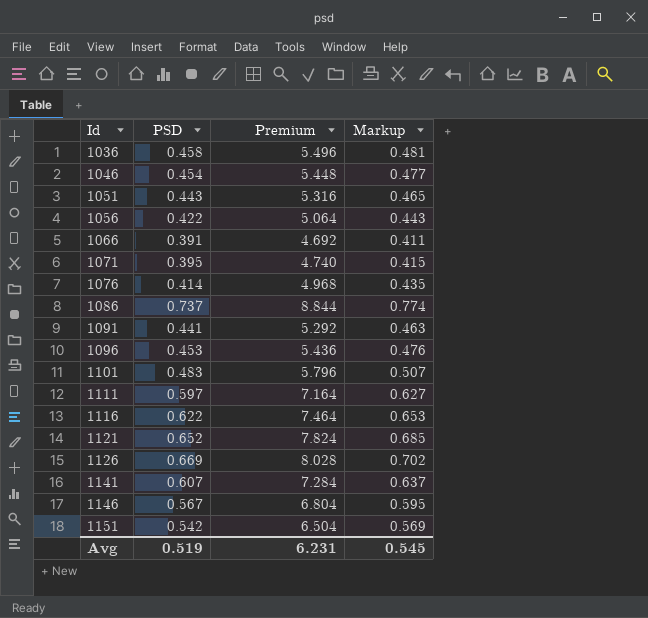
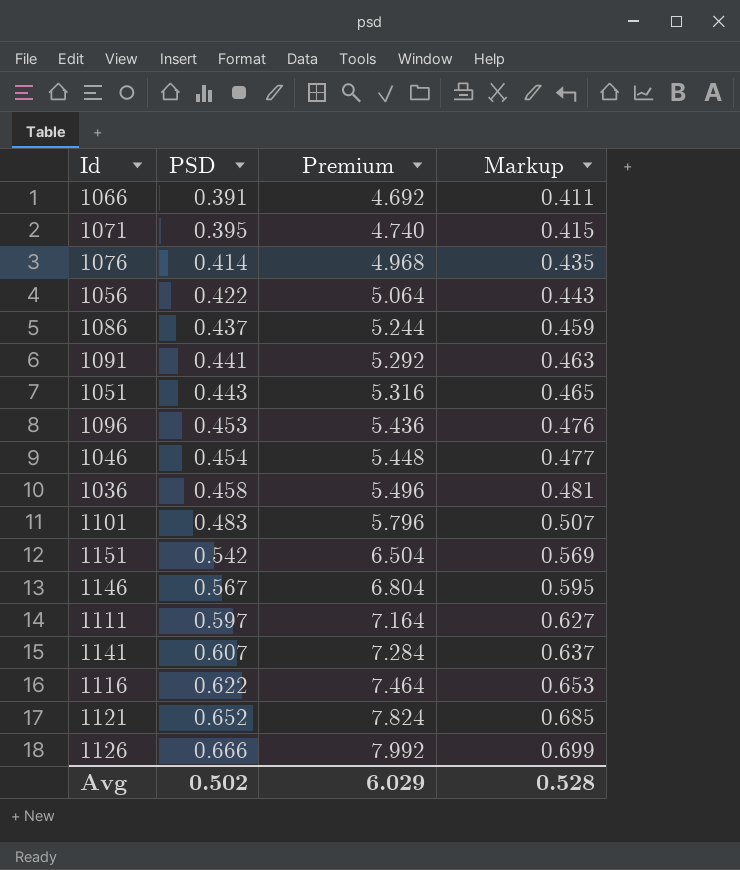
row order: Id ascending -> PSD ascending
1086 | PSD: 0.737 -> 0.437
1086 | Premium: 8.844 -> 5.244
1086 | Markup: 0.774 -> 0.459
1126 | PSD: 0.669 -> 0.666
1126 | Premium: 8.028 -> 7.992
1126 | Markup: 0.702 -> 0.699
Avg | PSD: 0.519 -> 0.502
Avg | Premium: 6.231 -> 6.029
Avg | Markup: 0.545 -> 0.528

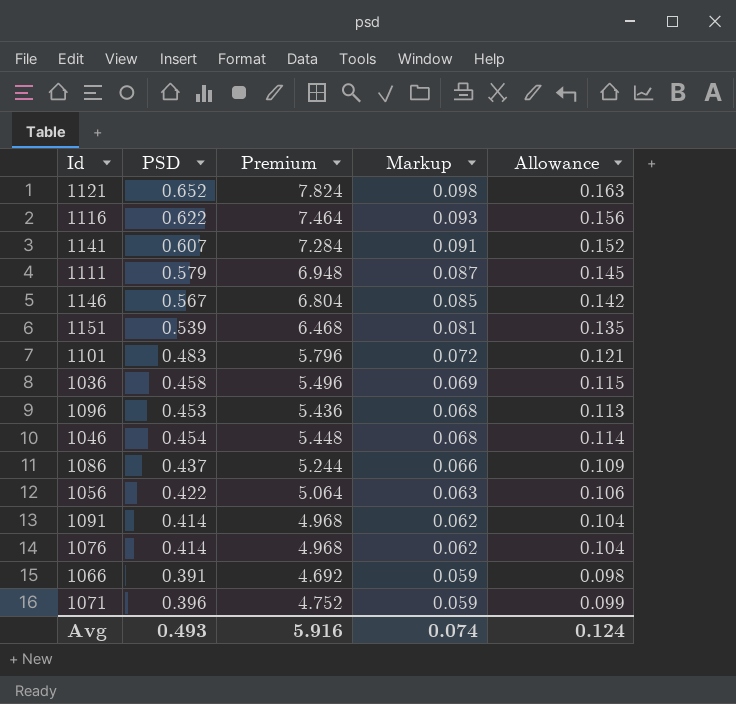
row order: PSD ascending -> Markup descending
column Markup | formula: [PSD] * 1.05 -> [PSD] * 0.15
column Allowance | formula: none -> [PSD] * 0.25
row 1051: 0.443 | 5.316 | 0.465 -> none
row 1126: 0.666 | 7.992 | 0.699 -> none
1111 | PSD: 0.597 -> 0.579
1111 | Premium: 7.164 -> 6.948
1151 | PSD: 0.542 -> 0.539
1151 | Premium: 6.504 -> 6.468
1091 | PSD: 0.441 -> 0.414
1091 | Premium: 5.292 -> 4.968
1071 | PSD: 0.395 -> 0.396
1071 | Premium: 4.740 -> 4.752
Avg | PSD: 0.502 -> 0.493
Avg | Premium: 6.029 -> 5.916
Avg | Markup: 0.528 -> 0.074

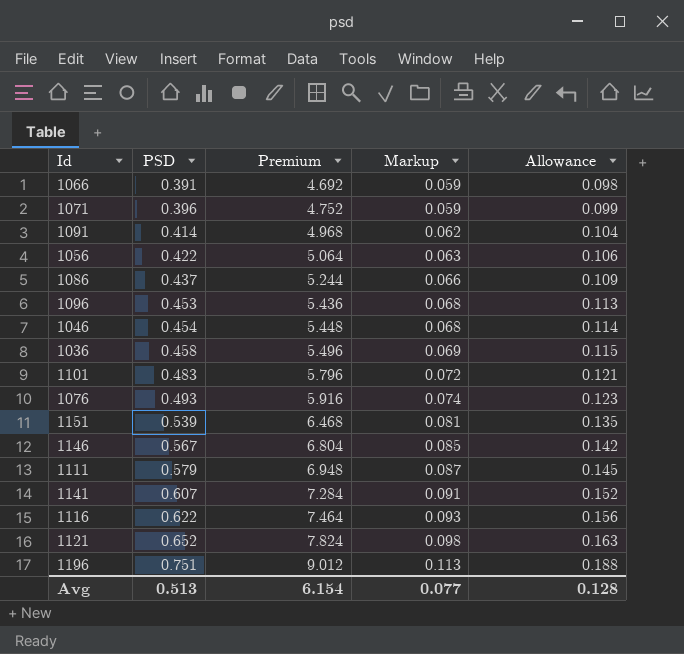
row order: Markup descending -> PSD ascending
1076 | PSD: 0.414 -> 0.493
1076 | Premium: 4.968 -> 5.916
1076 | Markup: 0.062 -> 0.074
1076 | Allowance: 0.104 -> 0.123
row 1196: none -> 0.751 | 9.012 | 0.113 | 0.188
Avg | PSD: 0.493 -> 0.513
Avg | Premium: 5.916 -> 6.154
Avg | Markup: 0.074 -> 0.077
Avg | Allowance: 0.124 -> 0.128

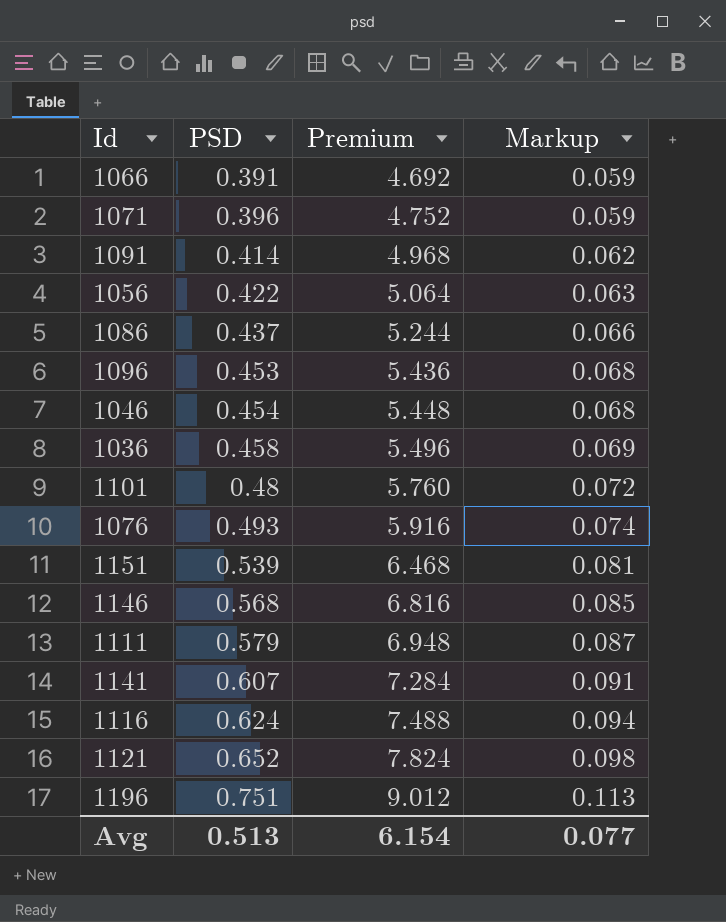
column Allowance | formula: [PSD] * 0.25 -> none
1101 | PSD: 0.483 -> 0.48
1101 | Premium: 5.796 -> 5.760
1146 | PSD: 0.567 -> 0.568
1146 | Premium: 6.804 -> 6.816
1116 | PSD: 0.622 -> 0.624
1116 | Premium: 7.464 -> 7.488
1116 | Markup: 0.093 -> 0.094

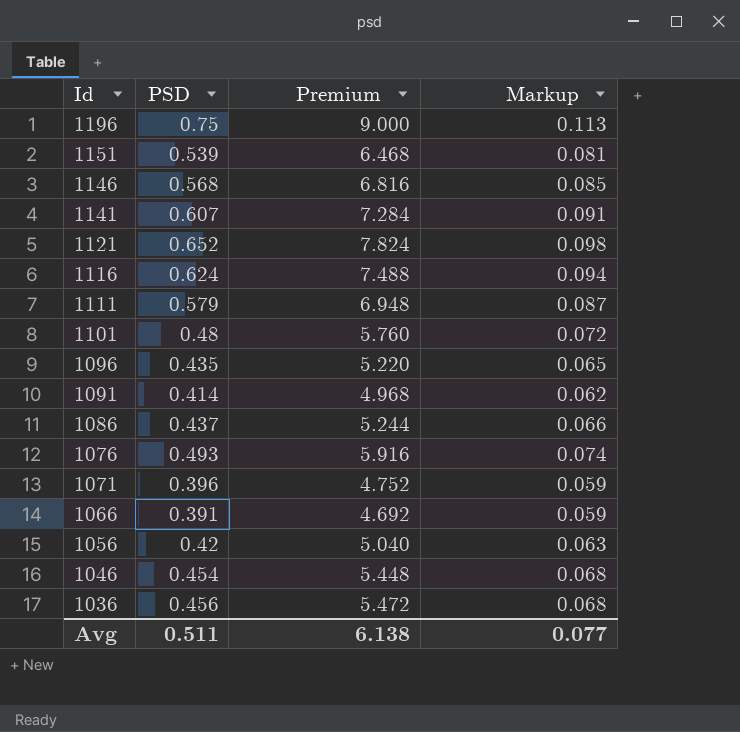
row order: PSD ascending -> Id descending
1196 | PSD: 0.751 -> 0.75
1196 | Premium: 9.012 -> 9.000
1096 | PSD: 0.453 -> 0.435
1096 | Premium: 5.436 -> 5.220
1096 | Markup: 0.068 -> 0.065
1056 | PSD: 0.422 -> 0.42
1056 | Premium: 5.064 -> 5.040
1036 | PSD: 0.458 -> 0.456
1036 | Premium: 5.496 -> 5.472
1036 | Markup: 0.069 -> 0.068
Avg | PSD: 0.513 -> 0.511
Avg | Premium: 6.154 -> 6.138

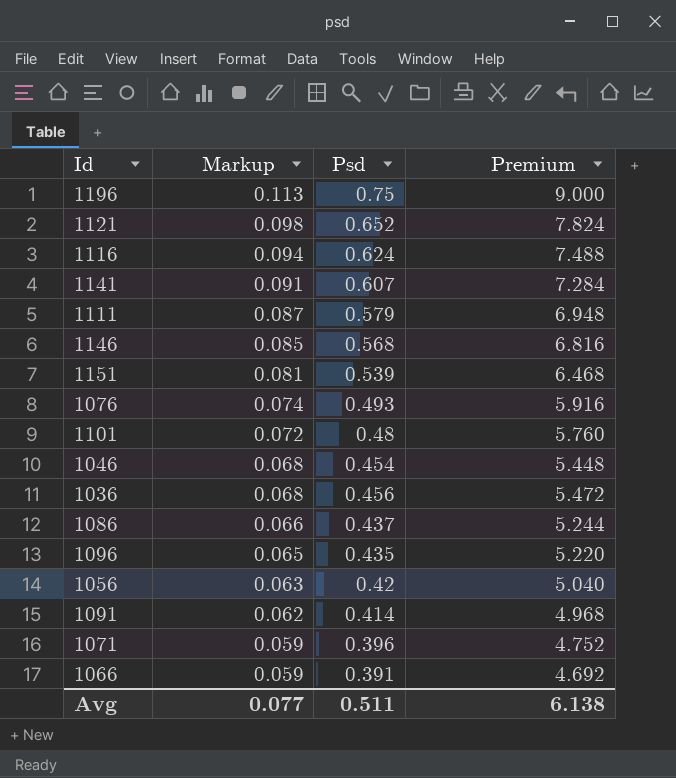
row order: Id descending -> Markup descending
column Markup | position: 4 -> 2
column name: PSD -> Psd

